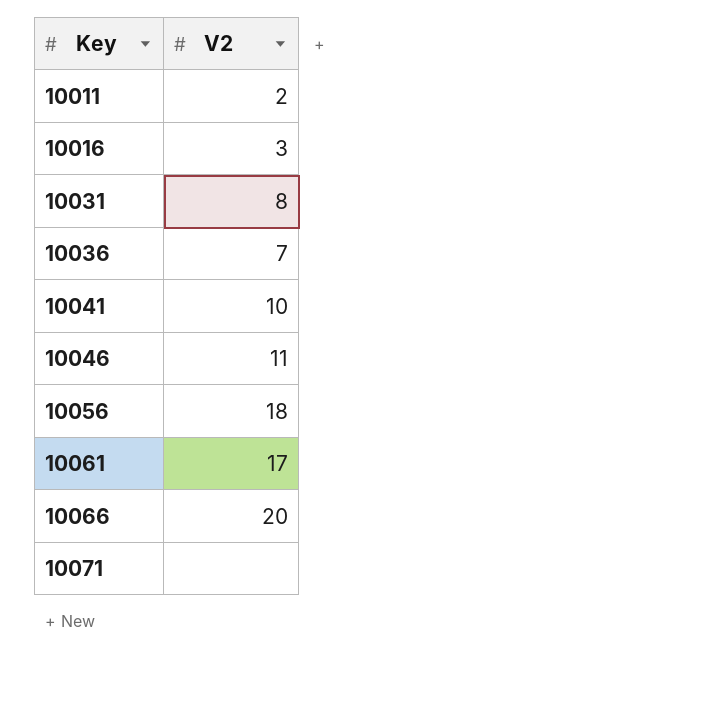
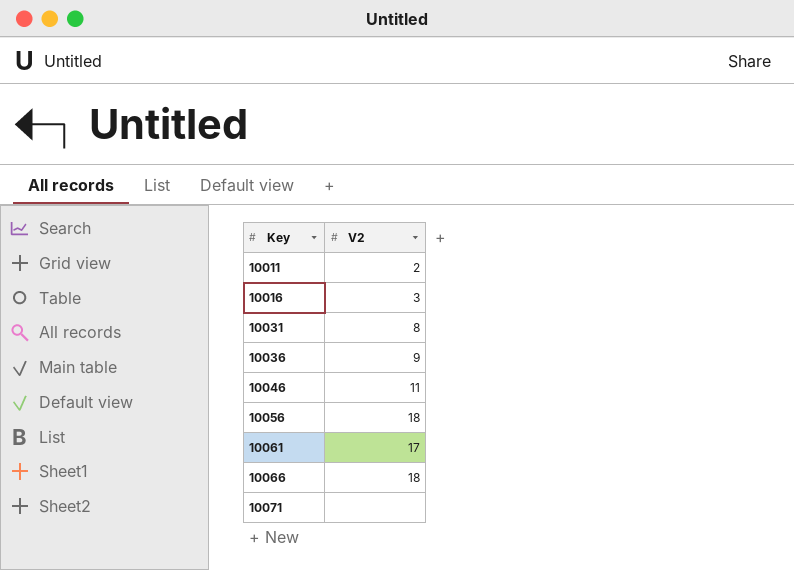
row 10041: 10 -> none
10036 | V2: 7 -> 9
10066 | V2: 20 -> 18

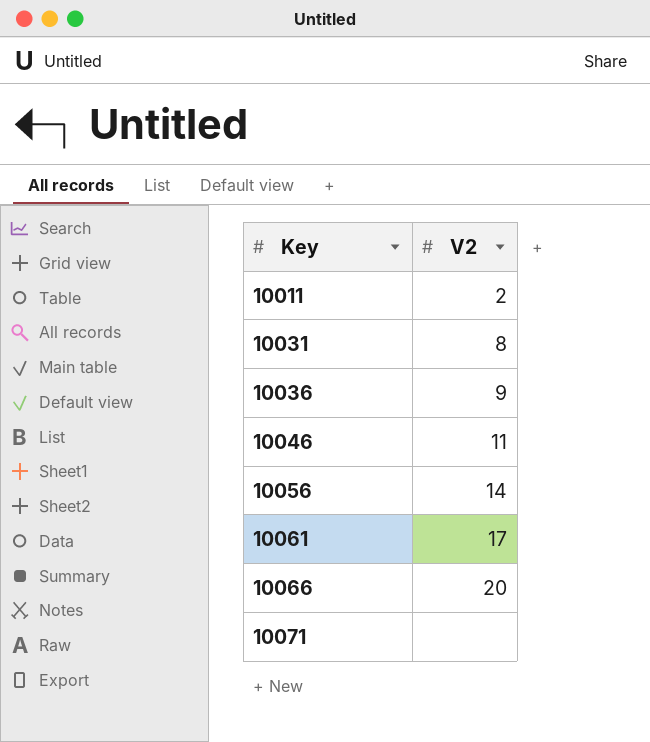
row 10016: 3 -> none
10056 | V2: 18 -> 14
10066 | V2: 18 -> 20

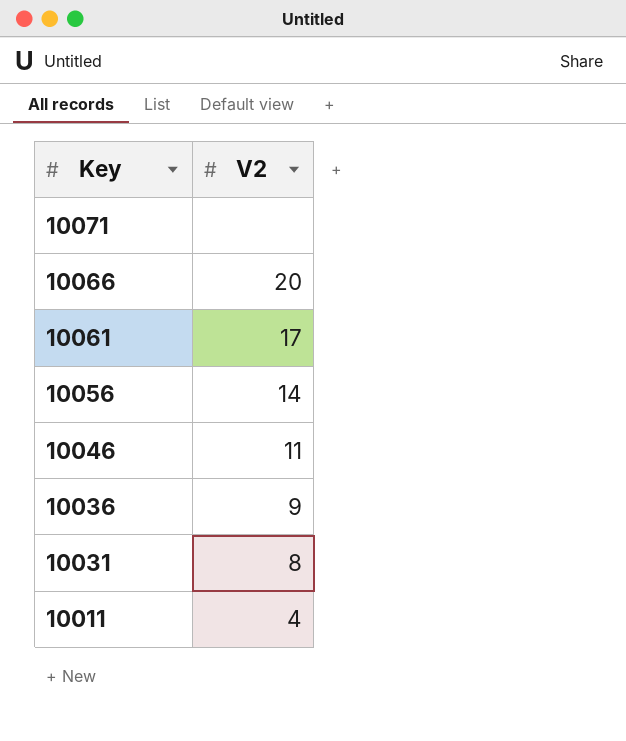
row order: Key ascending -> Key descending
10011 | V2: 2 -> 4

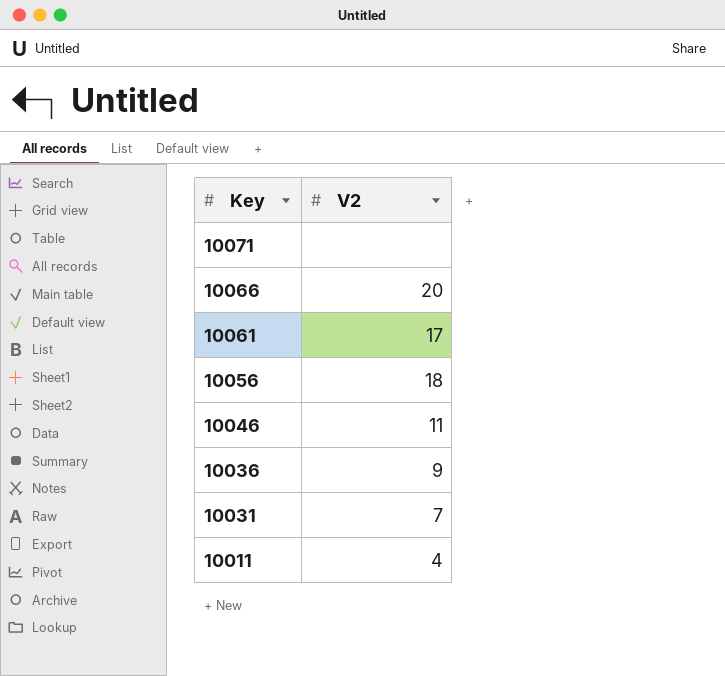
10056 | V2: 14 -> 18
10031 | V2: 8 -> 7

